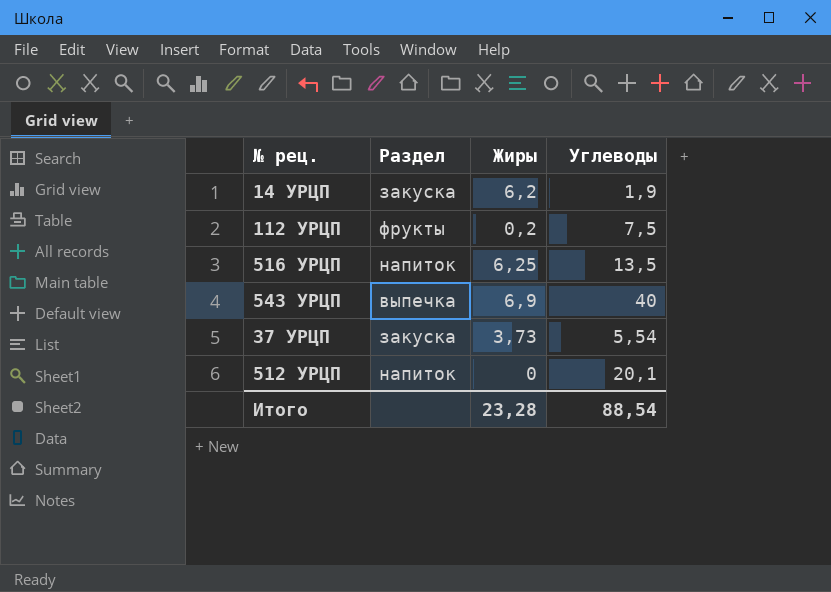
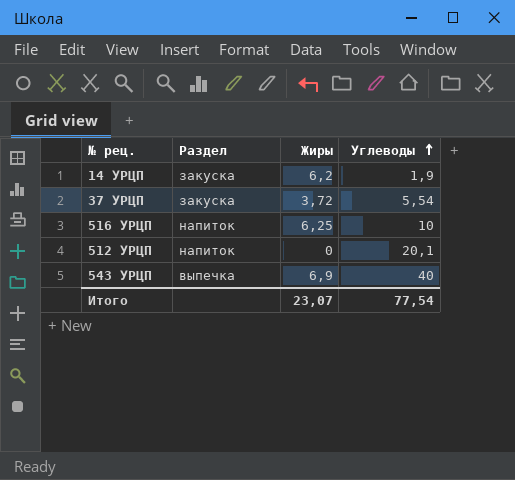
row order: none -> Углеводы ascending
row 112 УРЦП: фрукты | 0,2 | 7,5 -> none
37 УРЦП | Жиры: 3,73 -> 3,72
516 УРЦП | Углеводы: 13,5 -> 10
Итого | Жиры: 23,28 -> 23,07
Итого | Углеводы: 88,54 -> 77,54

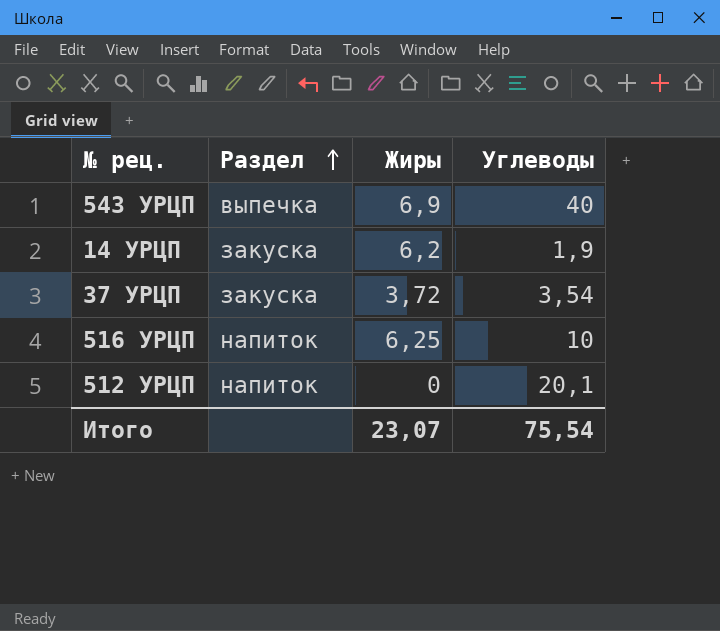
row order: Углеводы ascending -> Раздел ascending
37 УРЦП | Углеводы: 5,54 -> 3,54
Итого | Углеводы: 77,54 -> 75,54

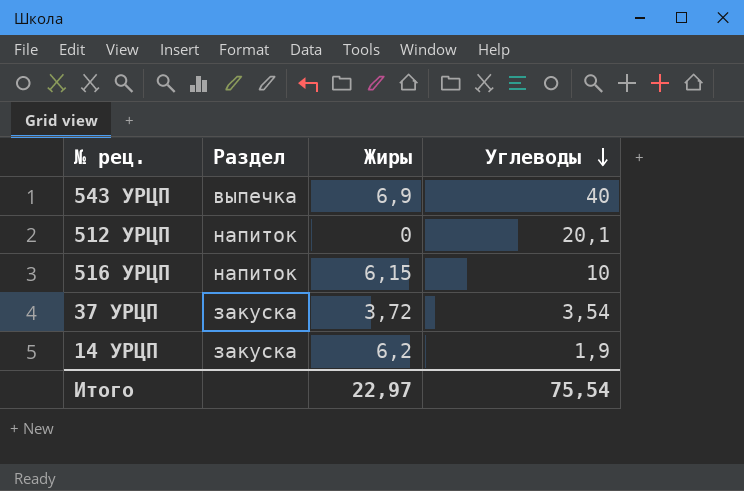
row order: Раздел ascending -> Углеводы descending
516 УРЦП | Жиры: 6,25 -> 6,15
Итого | Жиры: 23,07 -> 22,97

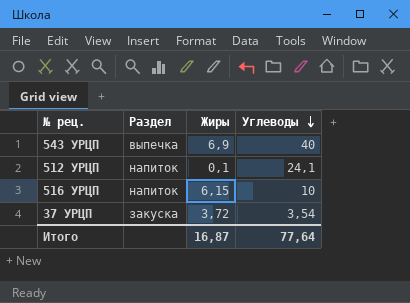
row 14 УРЦП: закуска | 6,2 | 1,9 -> none
512 УРЦП | Жиры: 0 -> 0,1
512 УРЦП | Углеводы: 20,1 -> 24,1
Итого | Жиры: 22,97 -> 16,87
Итого | Углеводы: 75,54 -> 77,64

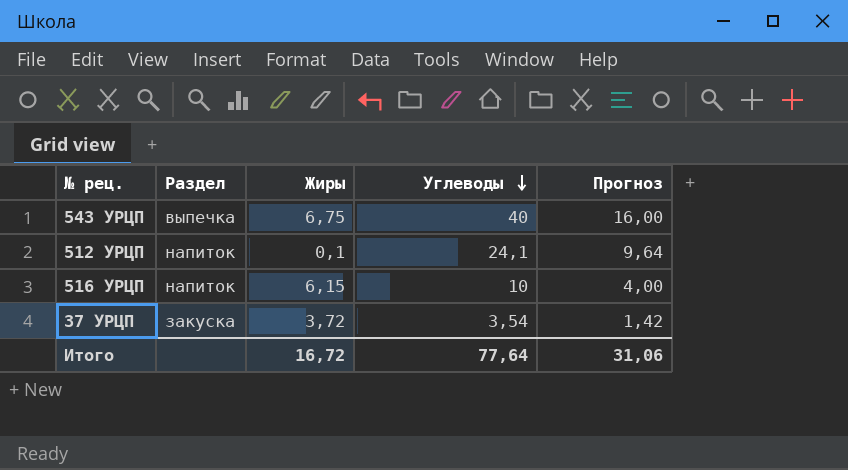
column Прогноз | formula: none -> [Углеводы] * 0,4
543 УРЦП | Жиры: 6,9 -> 6,75
Итого | Жиры: 16,87 -> 16,72

